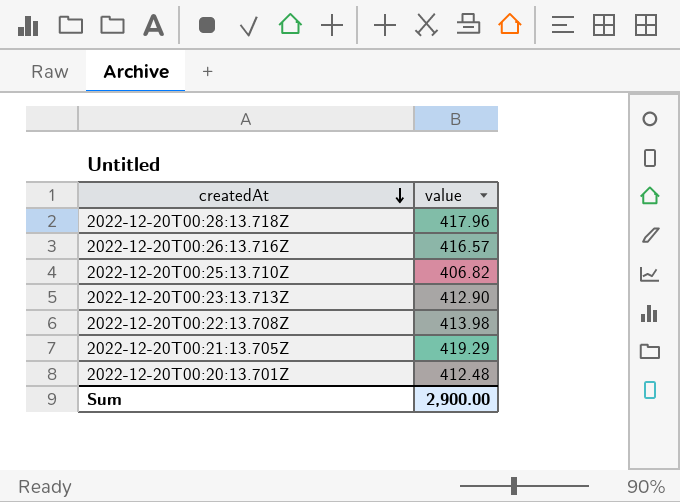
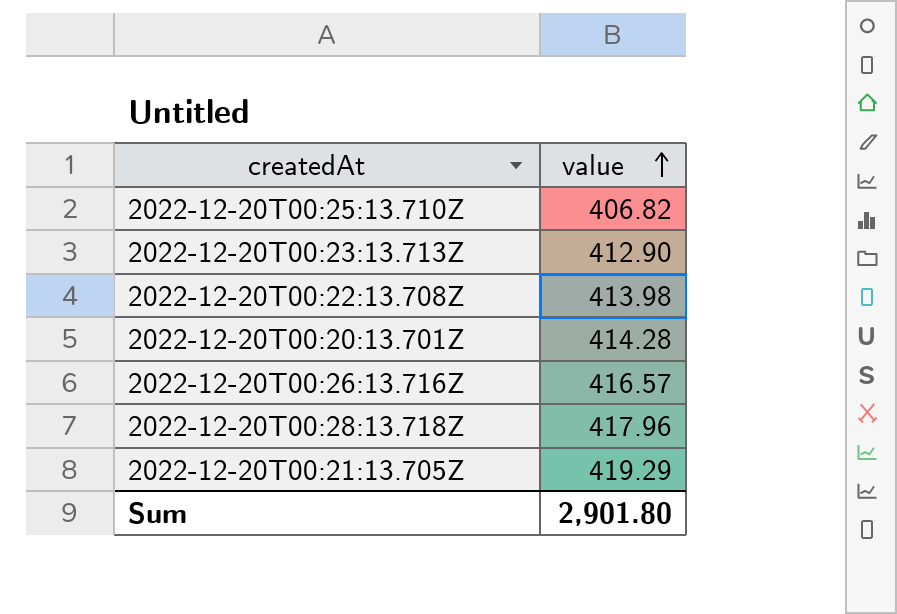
row order: createdAt descending -> value ascending
2022-12-20T00:20:13.701Z | value: 412.48 -> 414.28
Sum | value: 2,900.00 -> 2,901.80

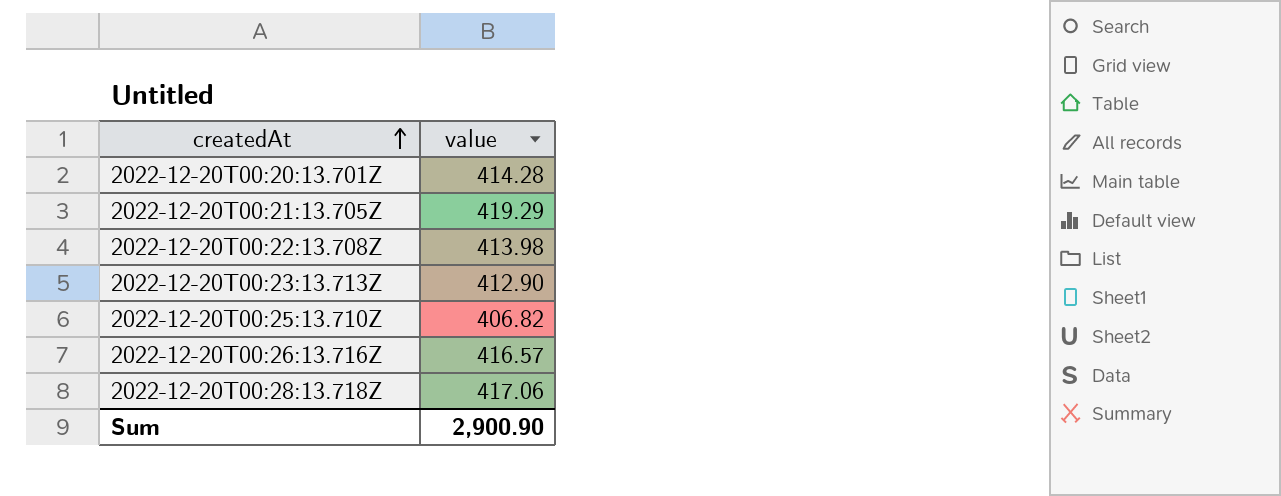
row order: value ascending -> createdAt ascending
2022-12-20T00:28:13.718Z | value: 417.96 -> 417.06
Sum | value: 2,901.80 -> 2,900.90

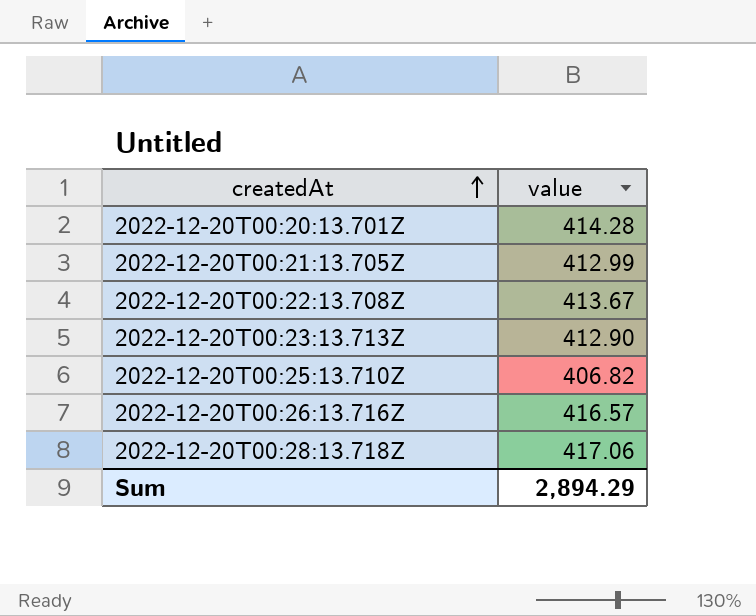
2022-12-20T00:21:13.705Z | value: 419.29 -> 412.99
2022-12-20T00:22:13.708Z | value: 413.98 -> 413.67
Sum | value: 2,900.90 -> 2,894.29

